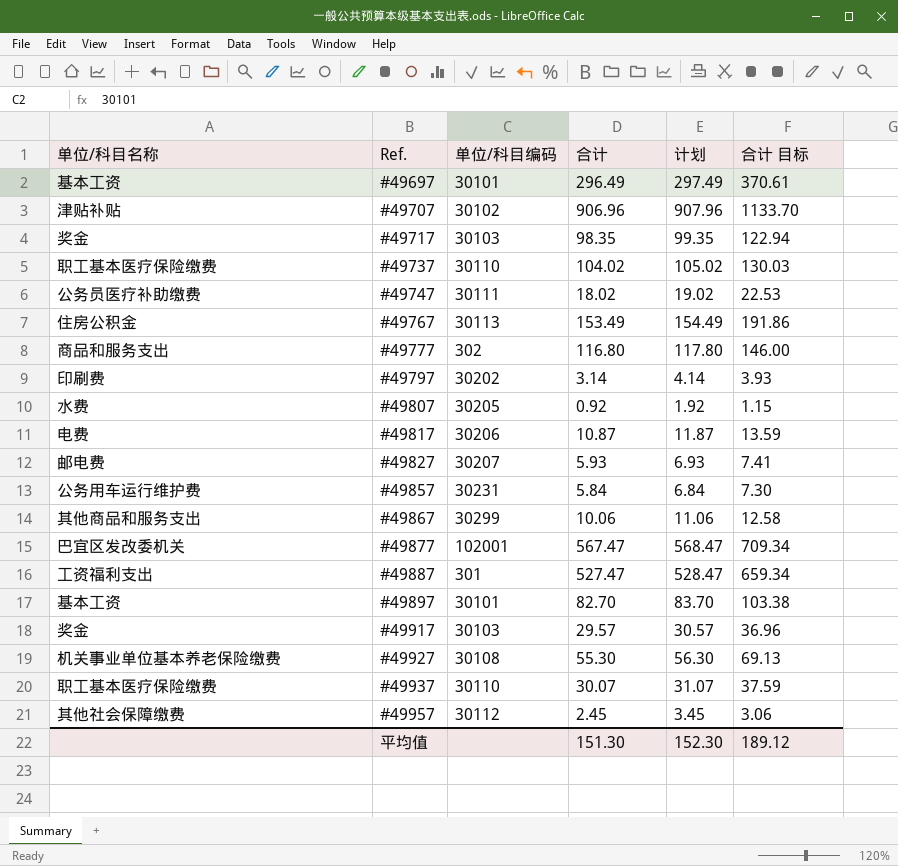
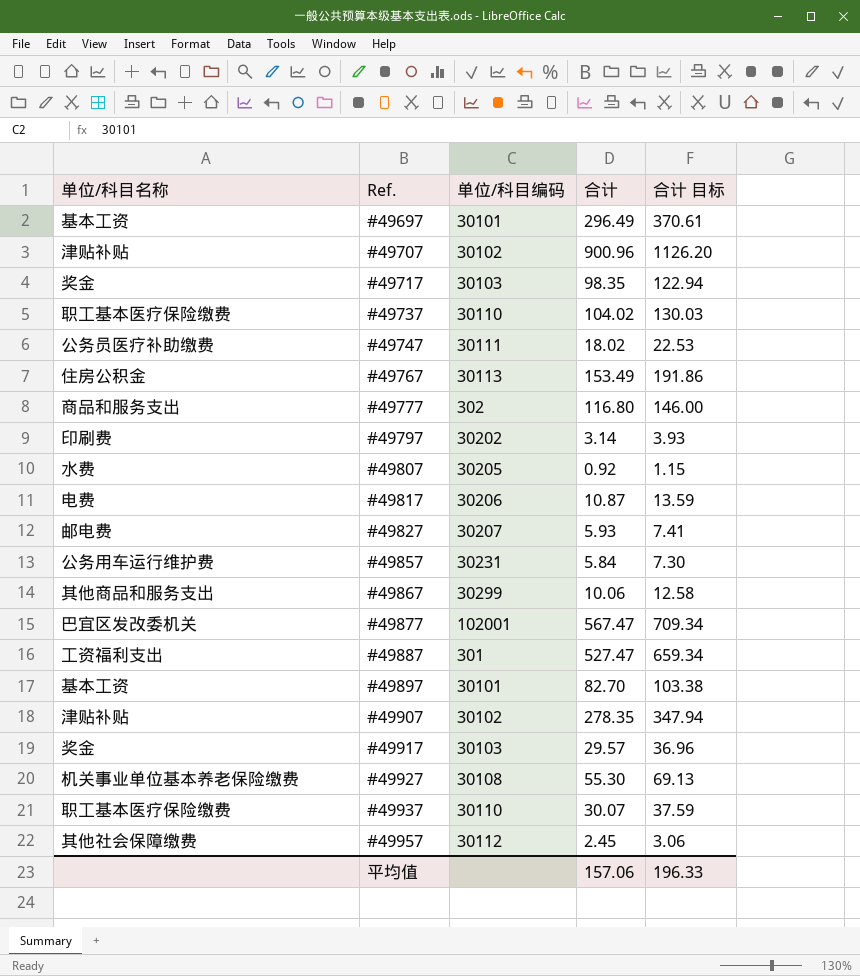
column 计划 | formula: [合计] + 1 -> none
#49707 | 合计: 906.96 -> 900.96
#49707 | 合计 目标: 1133.70 -> 1126.20
row #49907: none -> 津贴补贴 | 30102 | 278.35 | 347.94
平均值 | 合计: 151.30 -> 157.06
平均值 | 合计 目标: 189.12 -> 196.33

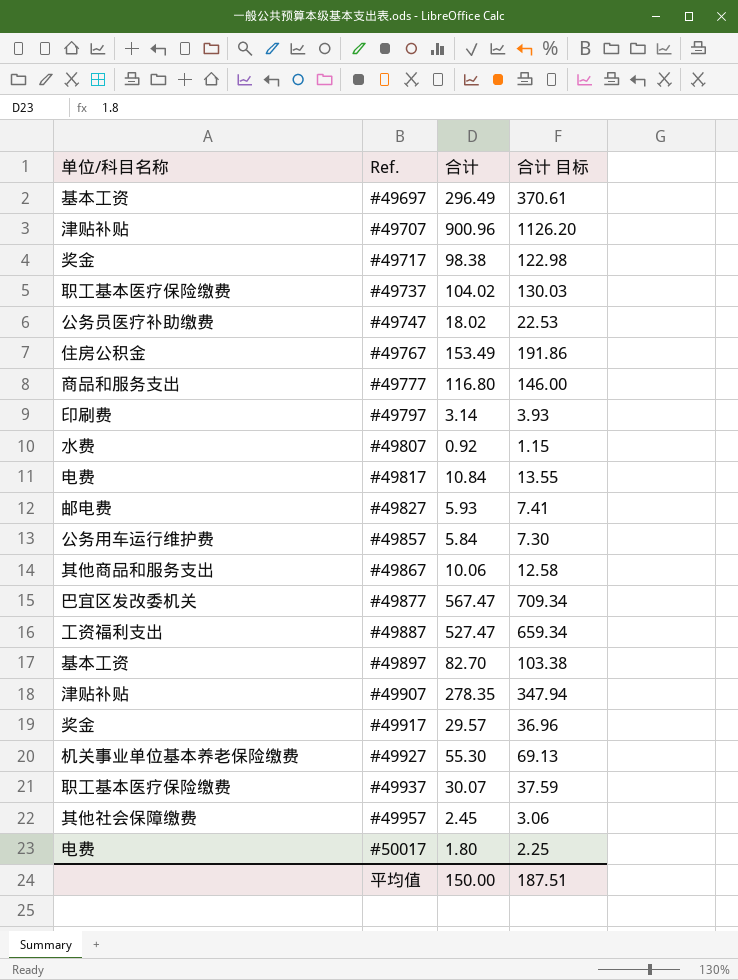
column 单位/科目编码 | position: 3 -> none
#49717 | 合计: 98.35 -> 98.38
#49717 | 合计 目标: 122.94 -> 122.98
#49817 | 合计: 10.87 -> 10.84
#49817 | 合计 目标: 13.59 -> 13.55
row #50017: none -> 电费 | 1.80 | 2.25
平均值 | 合计: 157.06 -> 150.00
平均值 | 合计 目标: 196.33 -> 187.51

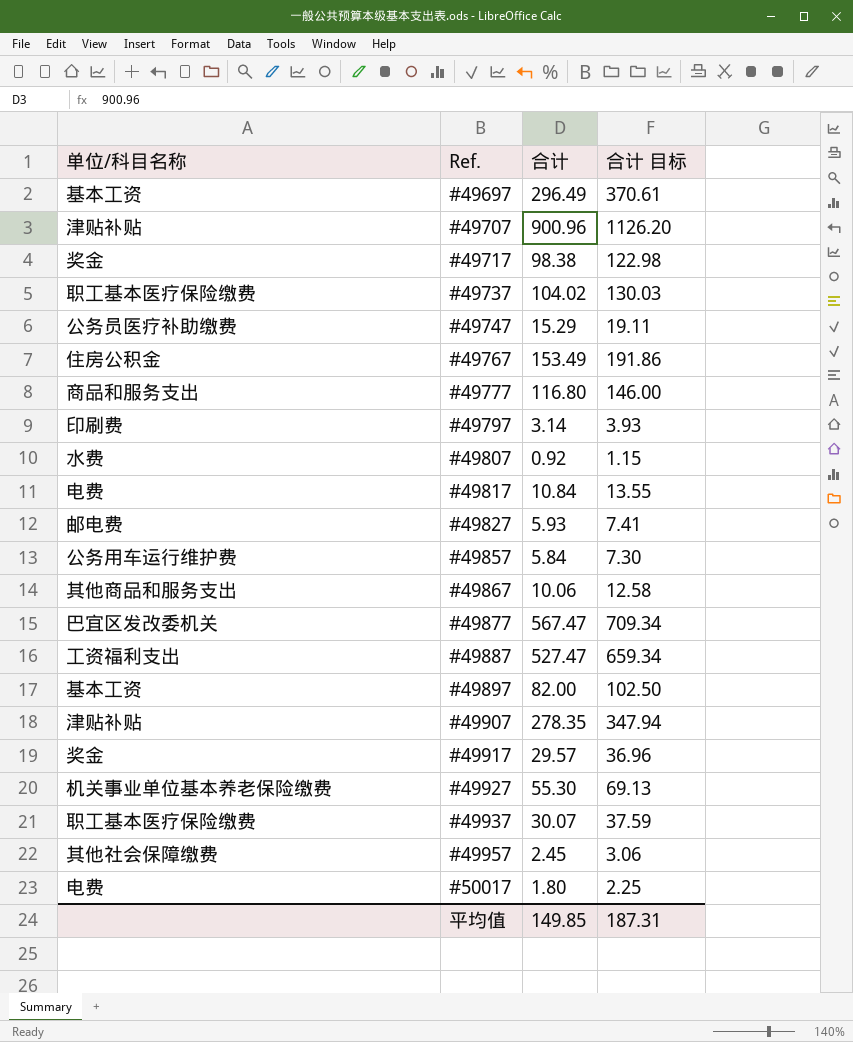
#49747 | 合计: 18.02 -> 15.29
#49747 | 合计 目标: 22.53 -> 19.11
#49897 | 合计: 82.70 -> 82.00
#49897 | 合计 目标: 103.38 -> 102.50
平均值 | 合计: 150.00 -> 149.85
平均值 | 合计 目标: 187.51 -> 187.31

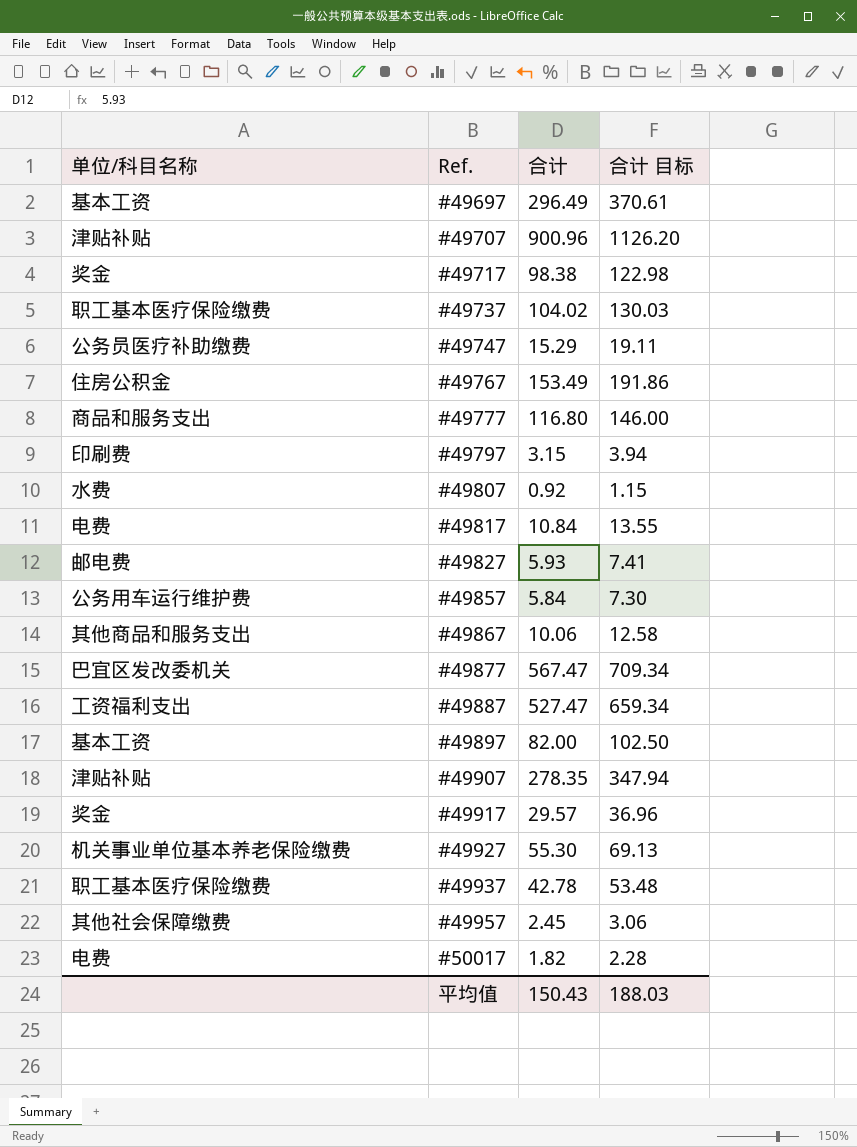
#49797 | 合计: 3.14 -> 3.15
#49797 | 合计 目标: 3.93 -> 3.94
#49937 | 合计: 30.07 -> 42.78
#49937 | 合计 目标: 37.59 -> 53.48
#50017 | 合计: 1.80 -> 1.82
#50017 | 合计 目标: 2.25 -> 2.28
平均值 | 合计: 149.85 -> 150.43
平均值 | 合计 目标: 187.31 -> 188.03

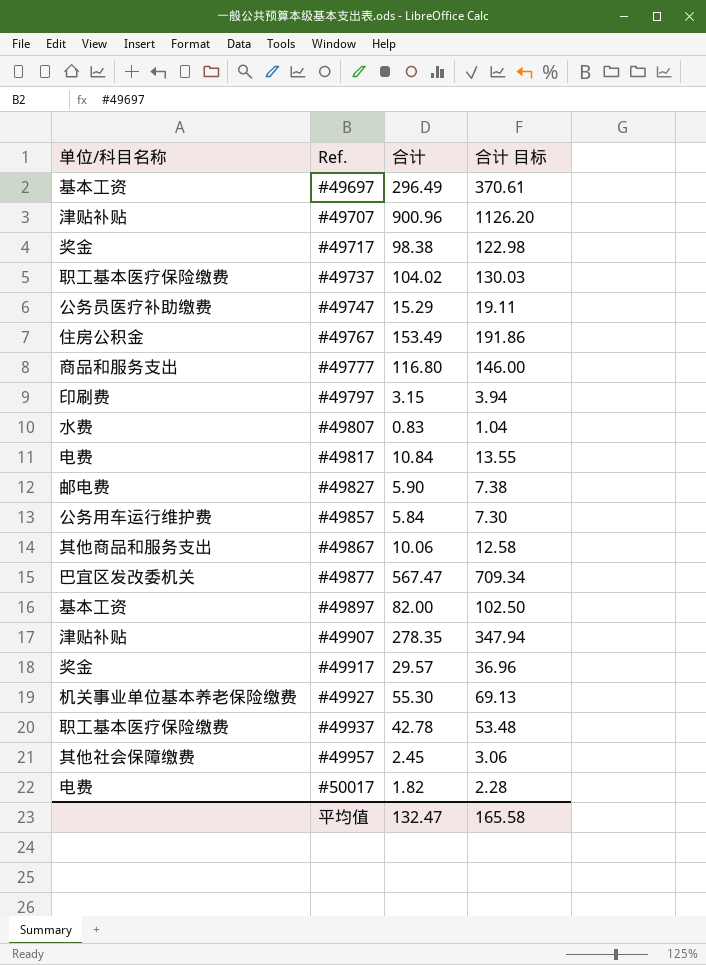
row #49887: 工资福利支出 | 527.47 | 659.34 -> none
#49807 | 合计: 0.92 -> 0.83
#49807 | 合计 目标: 1.15 -> 1.04
#49827 | 合计: 5.93 -> 5.90
#49827 | 合计 目标: 7.41 -> 7.38
平均值 | 合计: 150.43 -> 132.47
平均值 | 合计 目标: 188.03 -> 165.58

